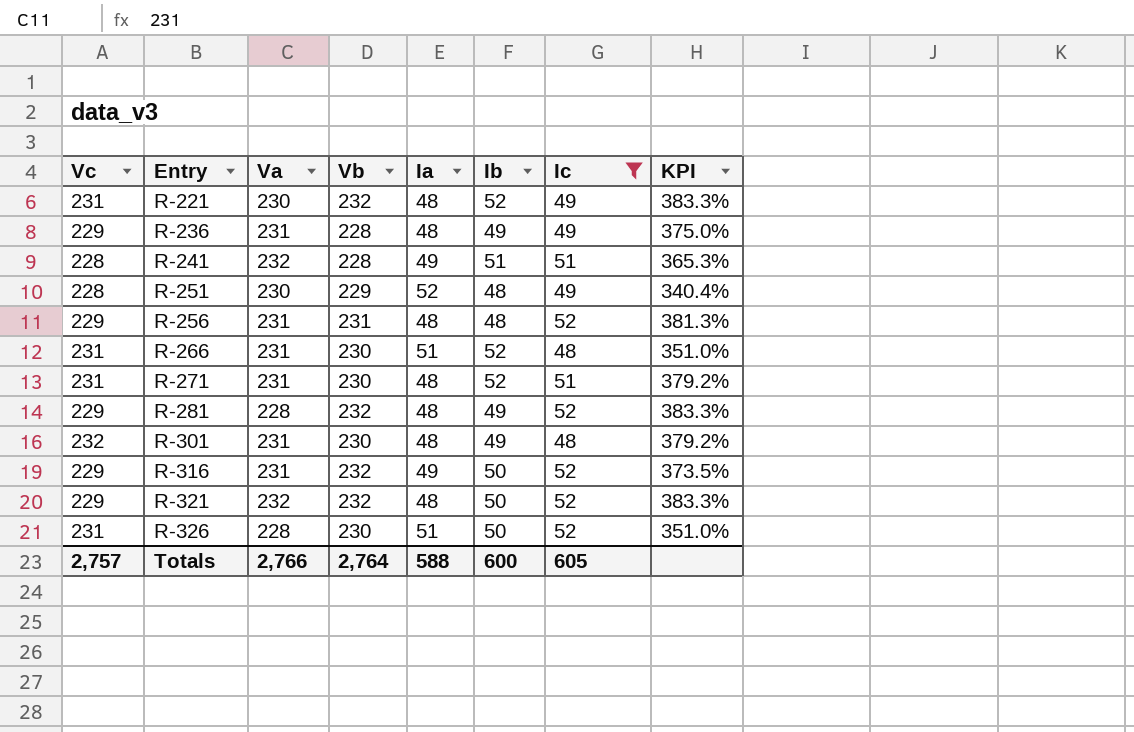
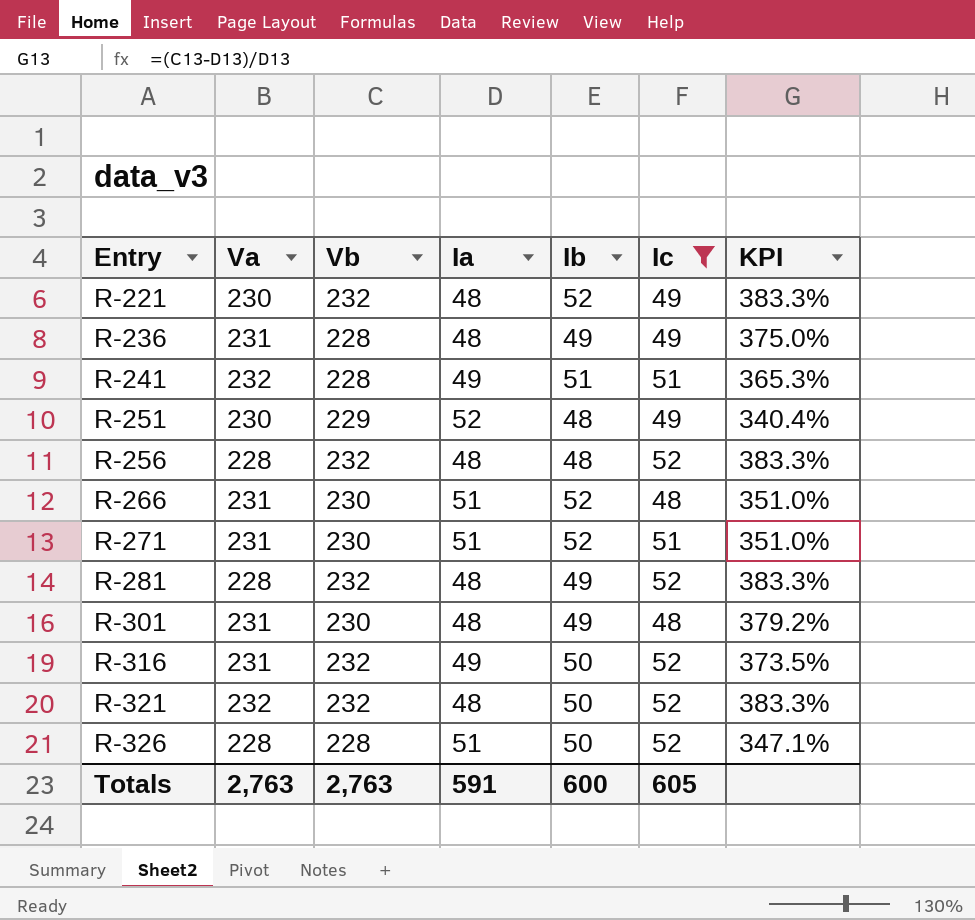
column Vc | position: 1 -> none
R-256 | Va: 231 -> 228
R-256 | Vb: 231 -> 232
R-256 | KPI: 381.3% -> 383.3%
R-271 | Ia: 48 -> 51
R-271 | KPI: 379.2% -> 351.0%
R-326 | Vb: 230 -> 228
R-326 | KPI: 351.0% -> 347.1%
Totals | Va: 2,766 -> 2,763
Totals | Vb: 2,764 -> 2,763
Totals | Ia: 588 -> 591

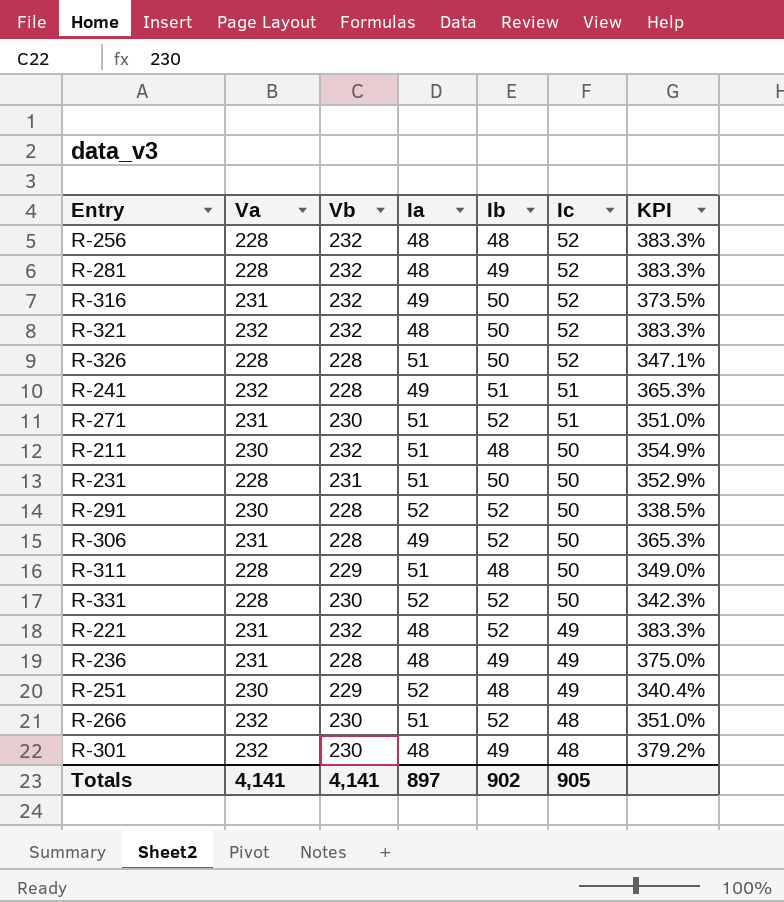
filter: Ic != 50 -> none
row order: Entry ascending -> Ic descending
R-221 | Va: 230 -> 231
R-266 | Va: 231 -> 232
R-301 | Va: 231 -> 232
Totals | Va: 2,763 -> 4,141
Totals | Vb: 2,763 -> 4,141
Totals | Ia: 591 -> 897
Totals | Ib: 600 -> 902
Totals | Ic: 605 -> 905

